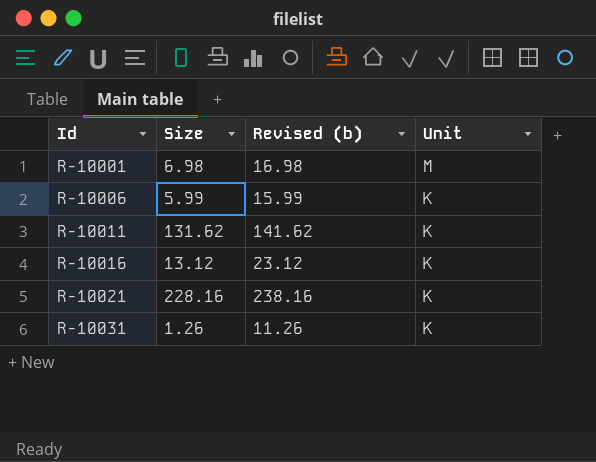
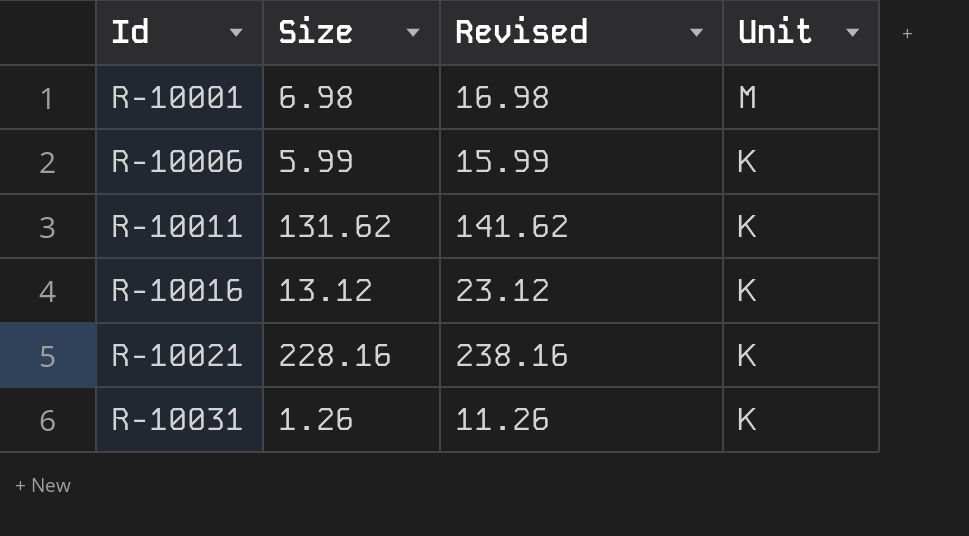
column name: Revised (b) -> Revised

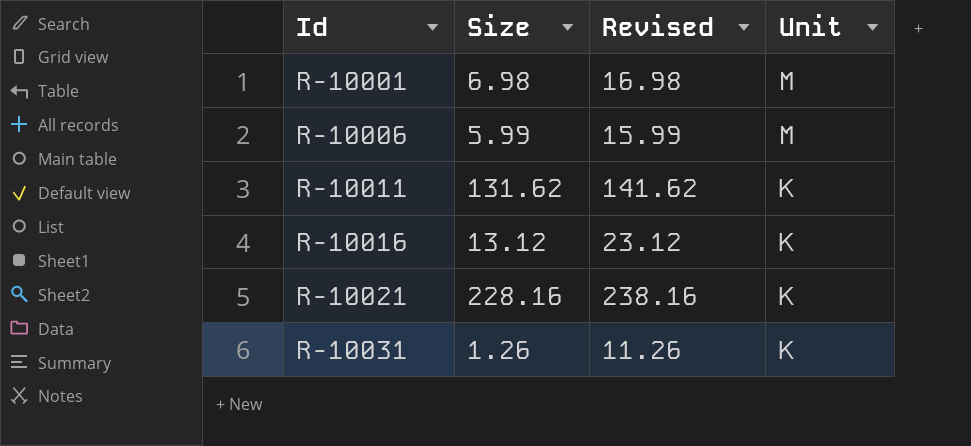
R-10006 | Unit: K -> M

